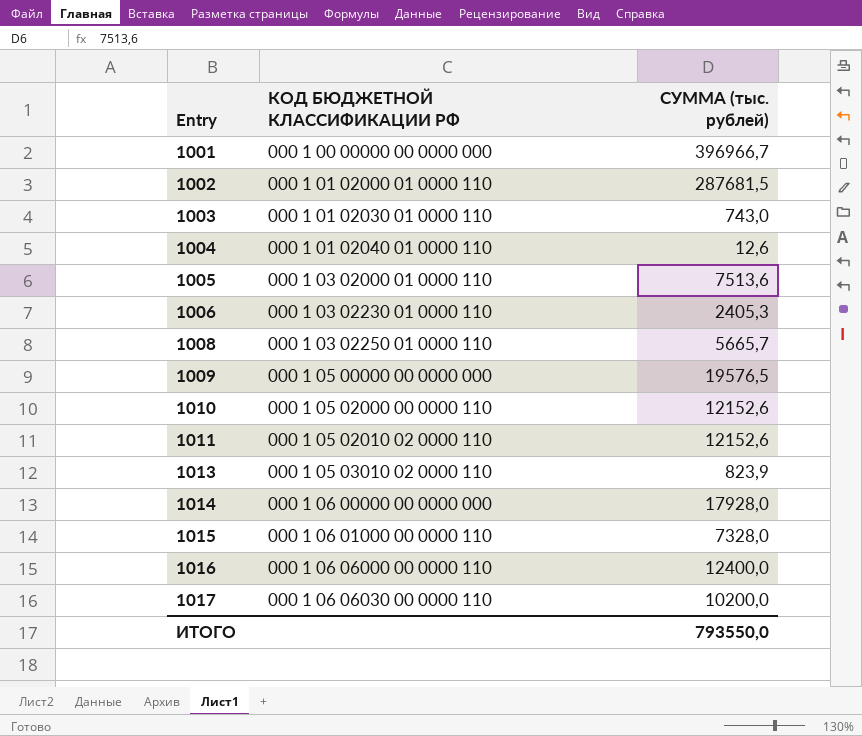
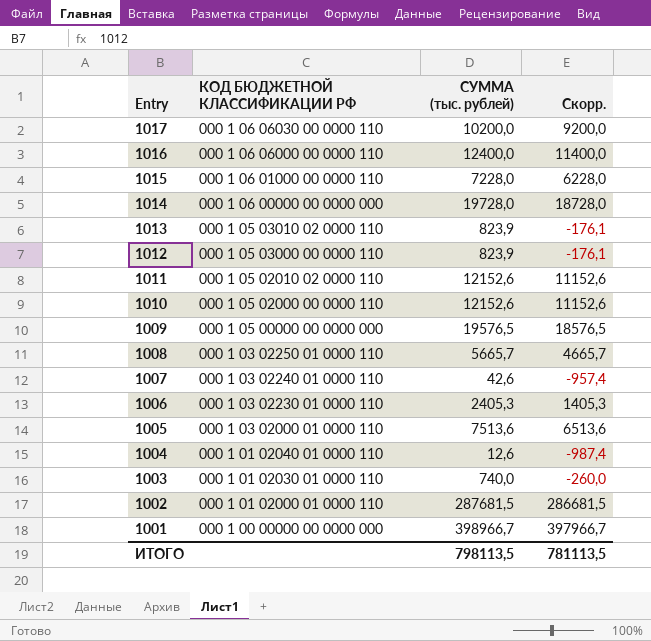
row order: Entry ascending -> Entry descending
column Скорр. | formula: none -> [СУММА (тыс. рублей)] - 1000
1015 | СУММА (тыс. рублей): 7328,0 -> 7228,0
1014 | СУММА (тыс. рублей): 17928,0 -> 19728,0
row 1012: none -> 000 1 05 03000 00 0000 110 | 823,9 | -176,1
row 1007: none -> 000 1 03 02240 01 0000 110 | 42,6 | -957,4
1003 | СУММА (тыс. рублей): 743,0 -> 740,0
1001 | СУММА (тыс. рублей): 396966,7 -> 398966,7
ИТОГО | СУММА (тыс. рублей): 793550,0 -> 798113,5

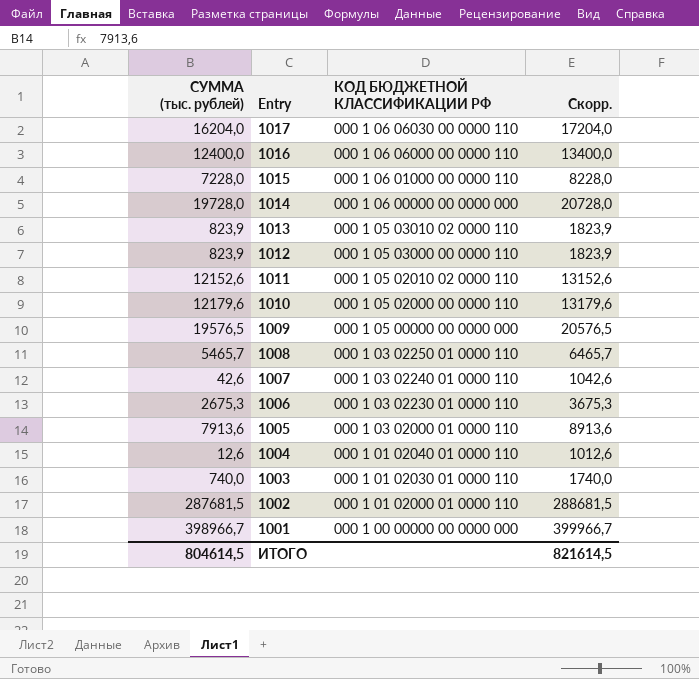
column СУММА (тыс. рублей) | position: 3 -> 1
column Скорр. | formula: [СУММА (тыс. рублей)] - 1000 -> [СУММА (тыс. рублей)] + 1000
1017 | СУММА (тыс. рублей): 10200,0 -> 16204,0
1010 | СУММА (тыс. рублей): 12152,6 -> 12179,6
1008 | СУММА (тыс. рублей): 5665,7 -> 5465,7
1006 | СУММА (тыс. рублей): 2405,3 -> 2675,3
1005 | СУММА (тыс. рублей): 7513,6 -> 7913,6
ИТОГО | СУММА (тыс. рублей): 798113,5 -> 804614,5
ИТОГО | Скорр.: 781113,5 -> 821614,5

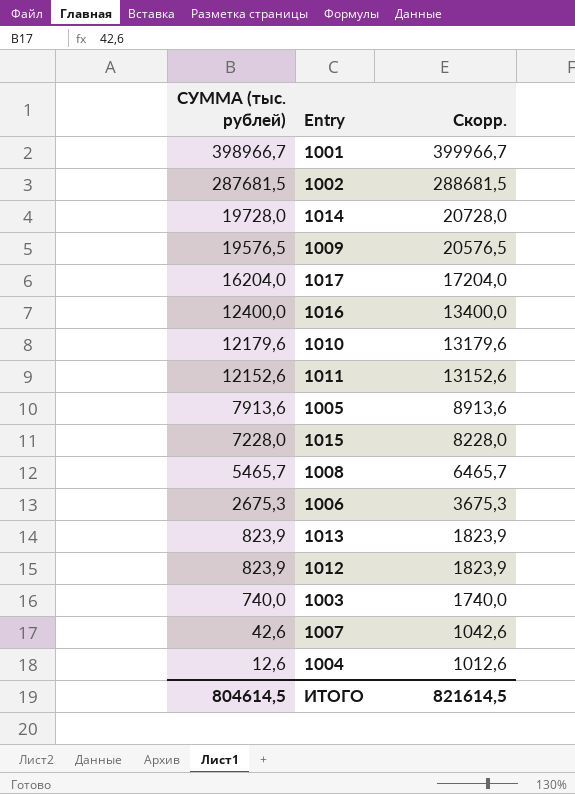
row order: Entry descending -> СУММА (тыс. рублей) descending
column КОД БЮДЖЕТНОЙ КЛАССИФИКАЦИИ РФ | position: 3 -> none

